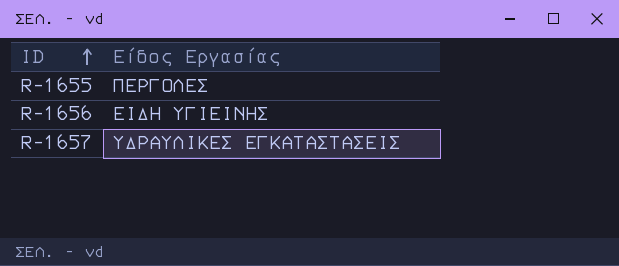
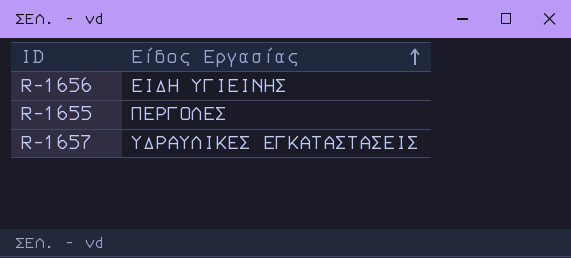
row order: ID ascending -> Είδος Εργασίας ascending

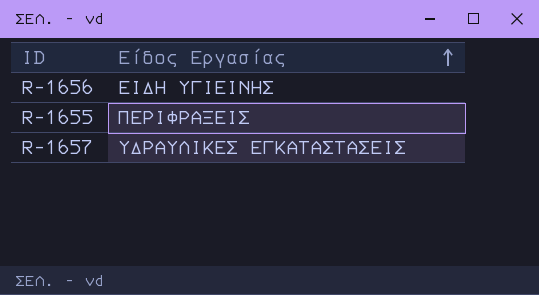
R-1655 | Είδος Εργασίας: ΠΕΡΓΟΛΕΣ -> ΠΕΡΙΦΡΑΞΕΙΣ

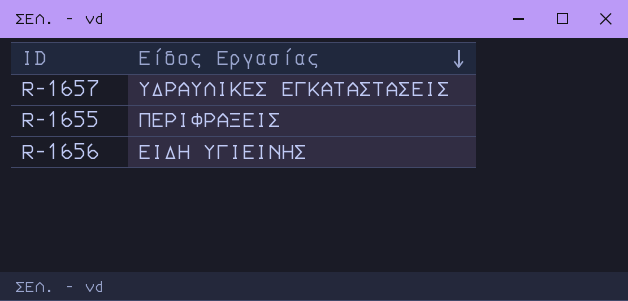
row order: Είδος Εργασίας ascending -> Είδος Εργασίας descending

